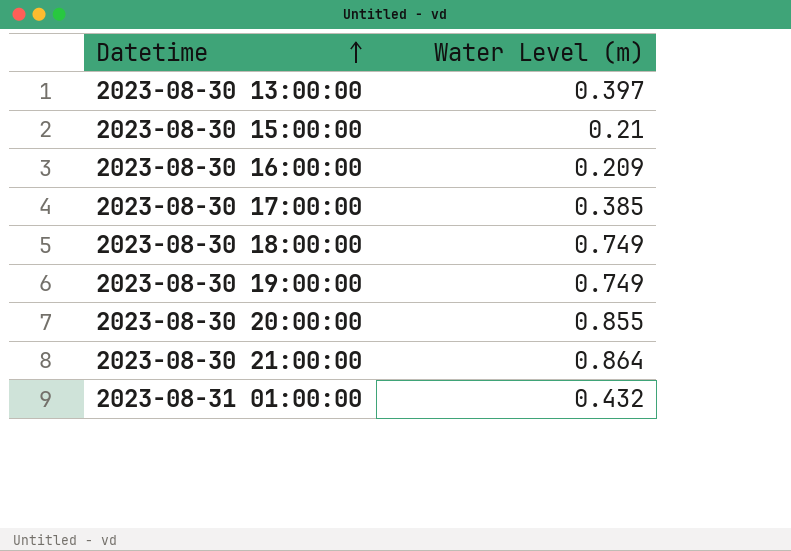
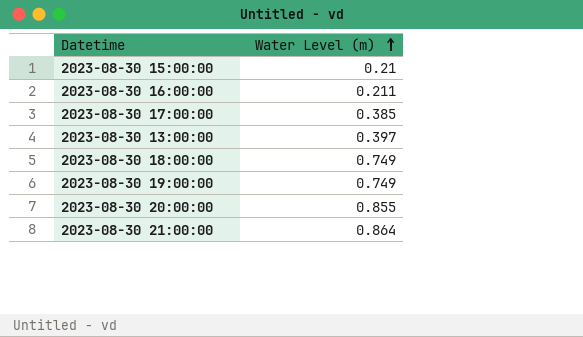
row order: Datetime ascending -> Water Level (m) ascending
row 2023-08-31 01:00:00: 0.432 -> none
2023-08-30 16:00:00 | Water Level (m): 0.209 -> 0.211

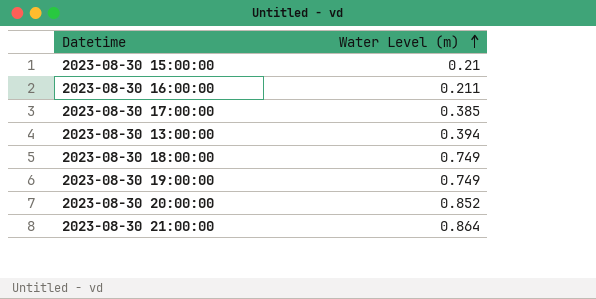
2023-08-30 13:00:00 | Water Level (m): 0.397 -> 0.394
2023-08-30 20:00:00 | Water Level (m): 0.855 -> 0.852

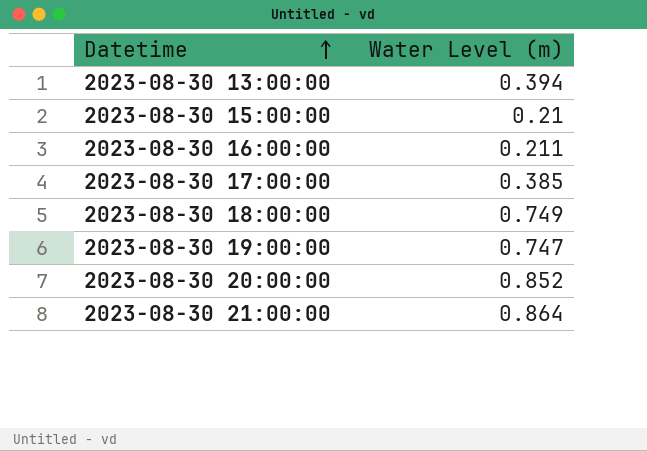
row order: Water Level (m) ascending -> Datetime ascending
2023-08-30 19:00:00 | Water Level (m): 0.749 -> 0.747

